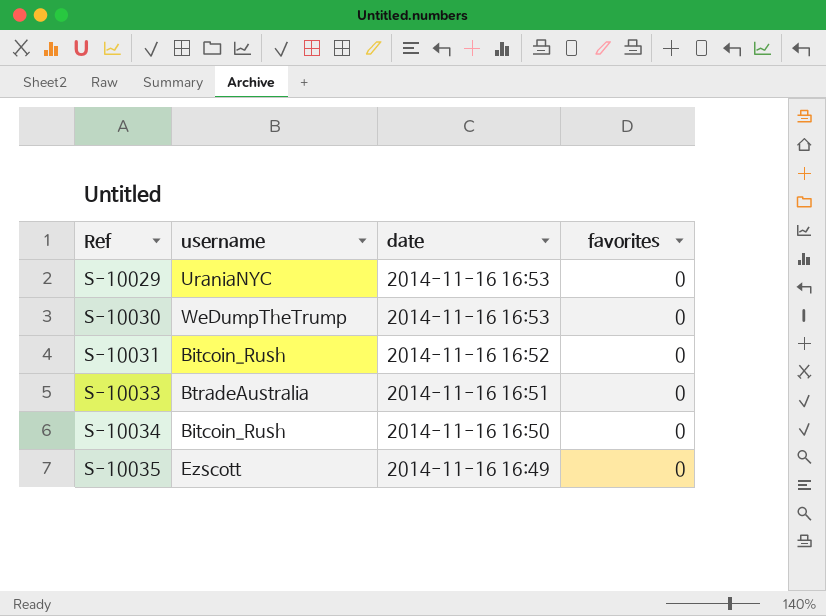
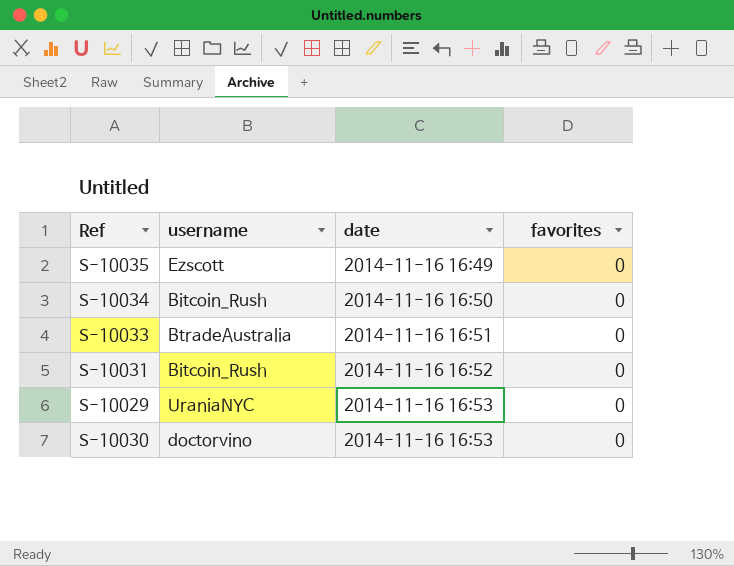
row order: Ref ascending -> date ascending
S-10030 | username: WeDumpTheTrump -> doctorvino

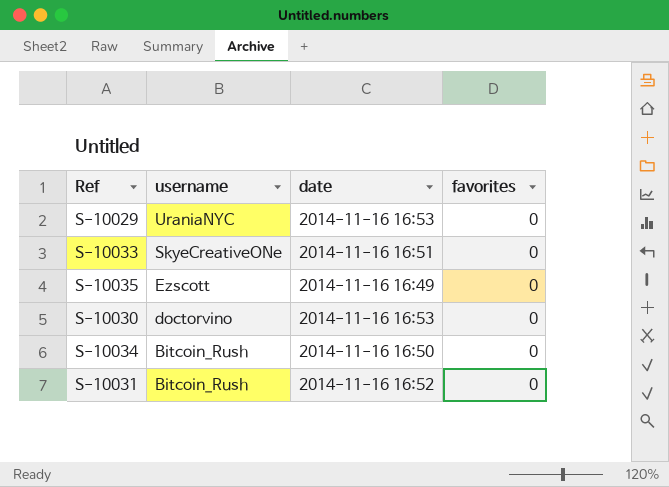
row order: date ascending -> username descending
S-10033 | username: BtradeAustralia -> SkyeCreativeONe

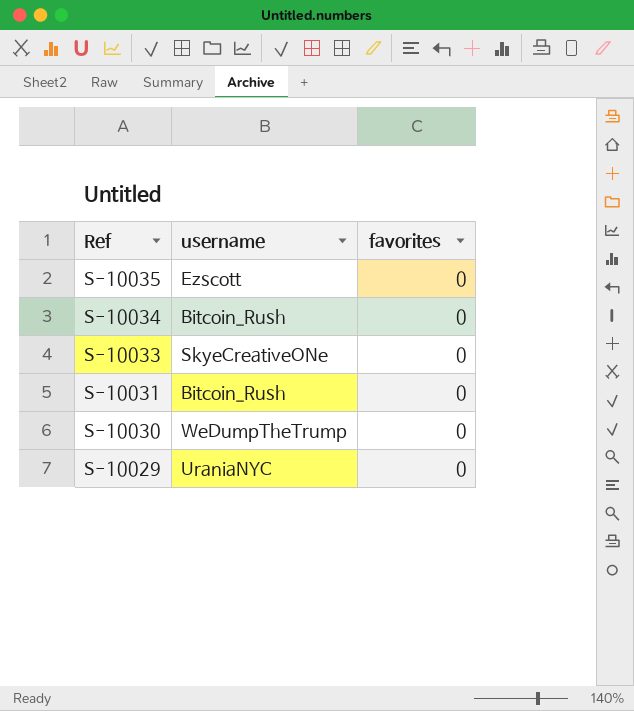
row order: username descending -> Ref descending
column date | position: 3 -> none
S-10030 | username: doctorvino -> WeDumpTheTrump

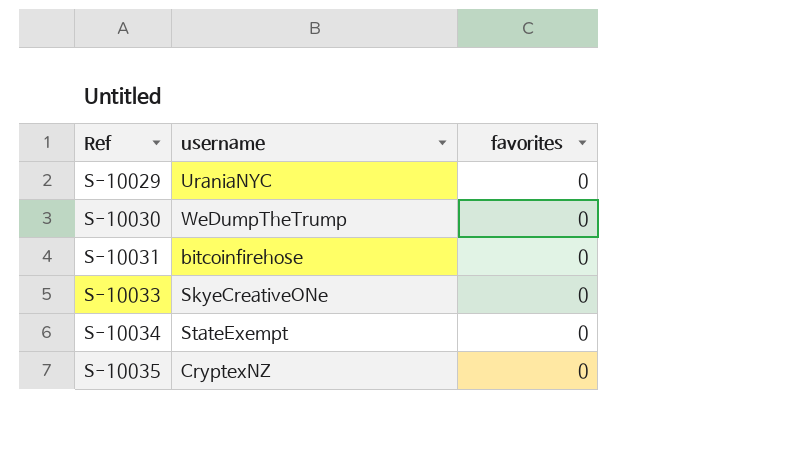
row order: Ref descending -> Ref ascending
S-10031 | username: Bitcoin_Rush -> bitcoinfirehose
S-10034 | username: Bitcoin_Rush -> StateExempt
S-10035 | username: Ezscott -> CryptexNZ

